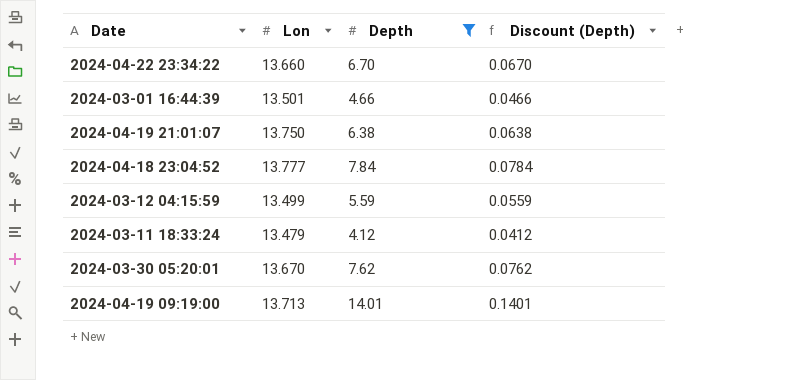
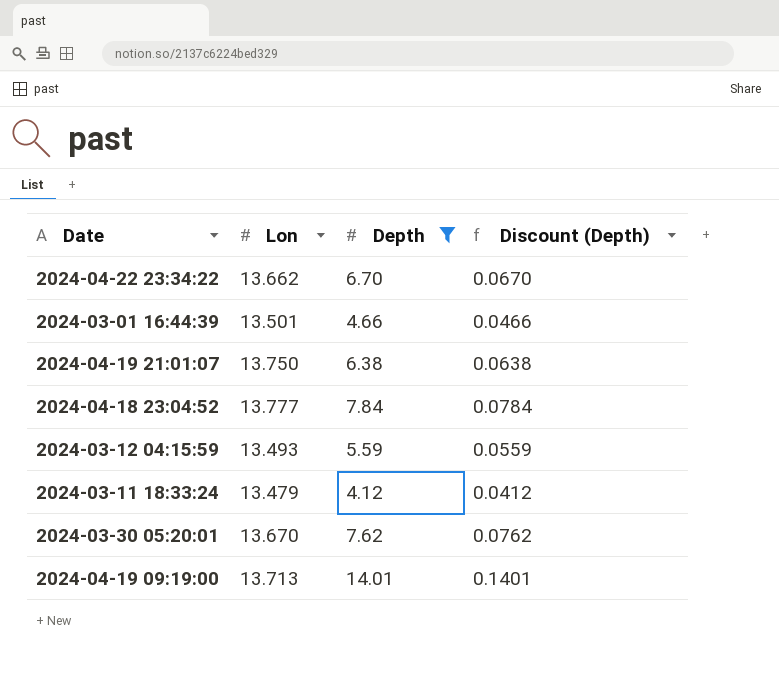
2024-04-22 23:34:22 | Lon: 13.660 -> 13.662
2024-03-12 04:15:59 | Lon: 13.499 -> 13.493

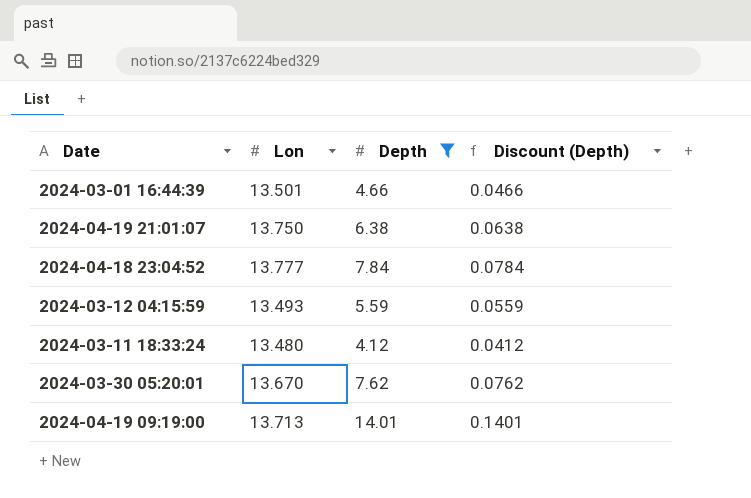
row 2024-04-22 23:34:22: 13.662 | 6.70 | 0.0670 -> none
2024-03-11 18:33:24 | Lon: 13.479 -> 13.480

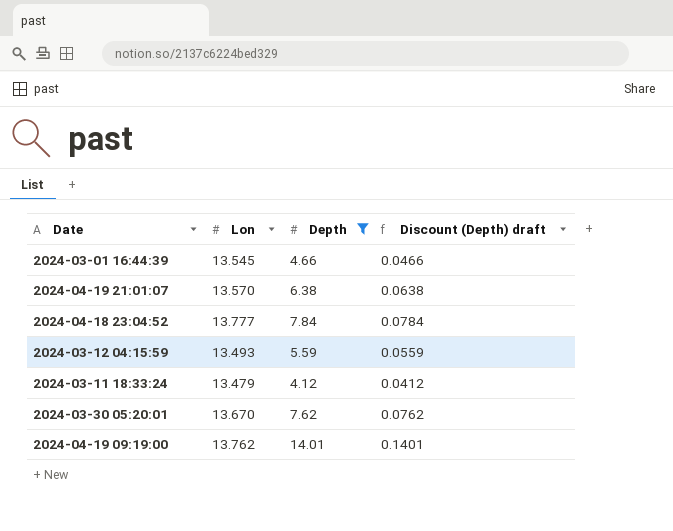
column name: Discount (Depth) -> Discount (Depth) draft
2024-03-01 16:44:39 | Lon: 13.501 -> 13.545
2024-04-19 21:01:07 | Lon: 13.750 -> 13.570
2024-03-11 18:33:24 | Lon: 13.480 -> 13.479
2024-04-19 09:19:00 | Lon: 13.713 -> 13.762

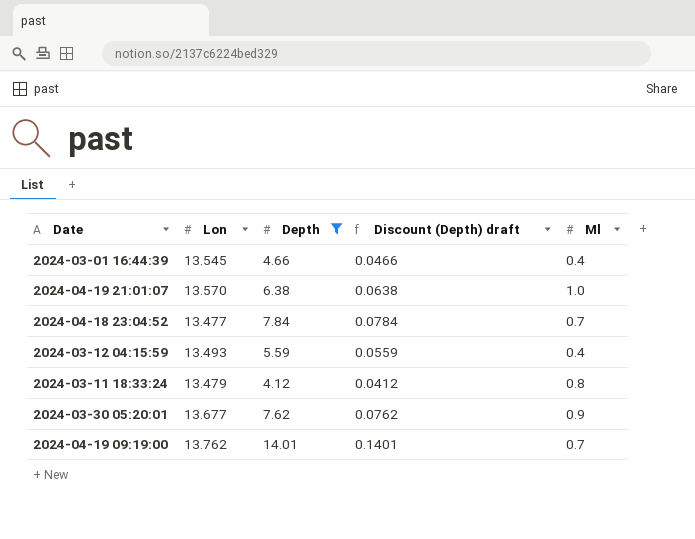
column Ml | position: none -> 5
2024-04-18 23:04:52 | Lon: 13.777 -> 13.477
2024-03-30 05:20:01 | Lon: 13.670 -> 13.677

